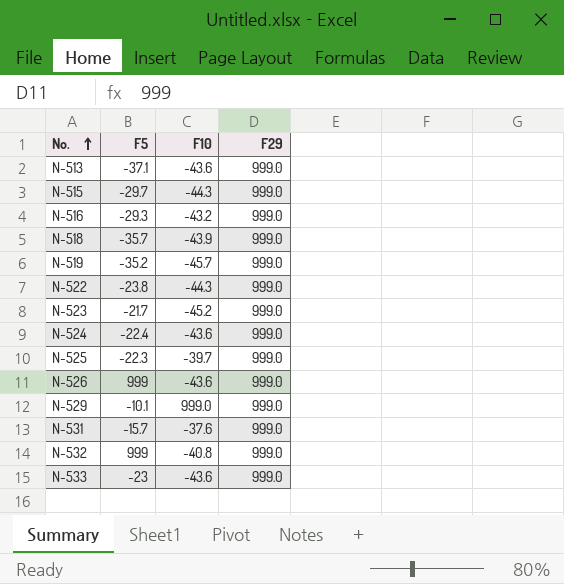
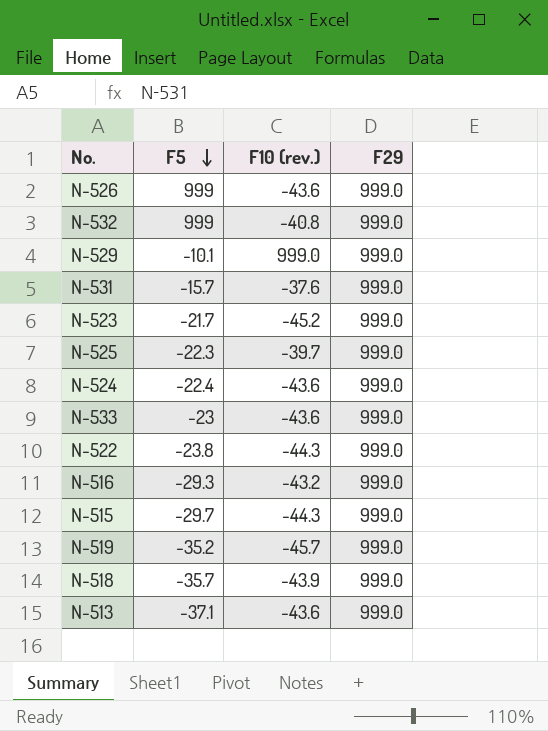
row order: No. ascending -> F5 descending
column name: F10 -> F10 (rev.)

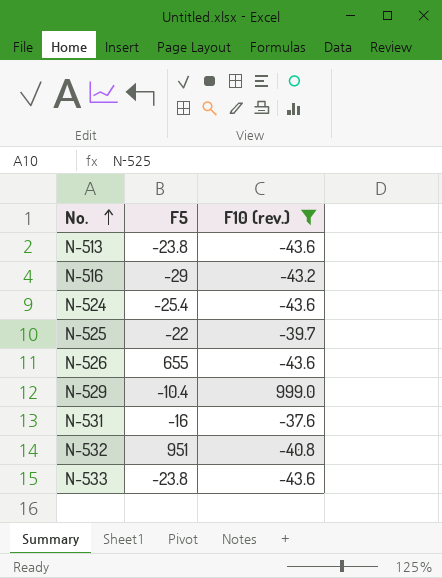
filter: none -> F10 (rev.) >= -43.6
row order: F5 descending -> No. ascending
column F29 | position: 4 -> none
N-513 | F5: -37.1 -> -23.8
N-516 | F5: -29.3 -> -29
N-524 | F5: -22.4 -> -25.4
N-525 | F5: -22.3 -> -22
N-526 | F5: 999 -> 655
N-529 | F5: -10.1 -> -10.4
N-531 | F5: -15.7 -> -16
N-532 | F5: 999 -> 951
N-533 | F5: -23 -> -23.8

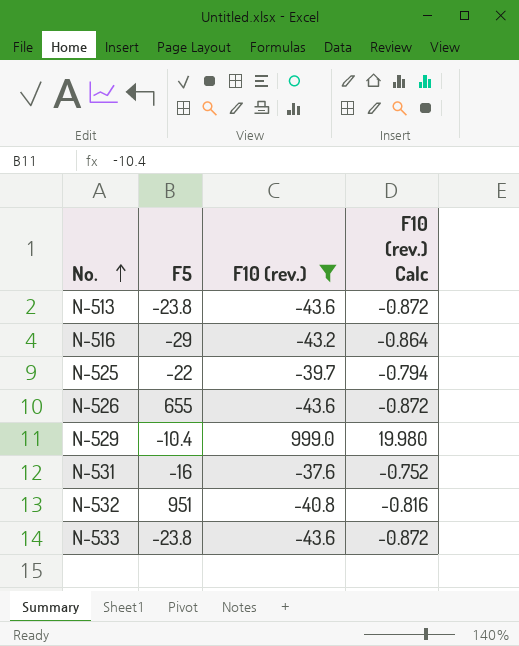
column F10 (rev.) Calc | formula: none -> [F10 (rev.)] * 0.02
row N-524: -25.4 | -43.6 -> none

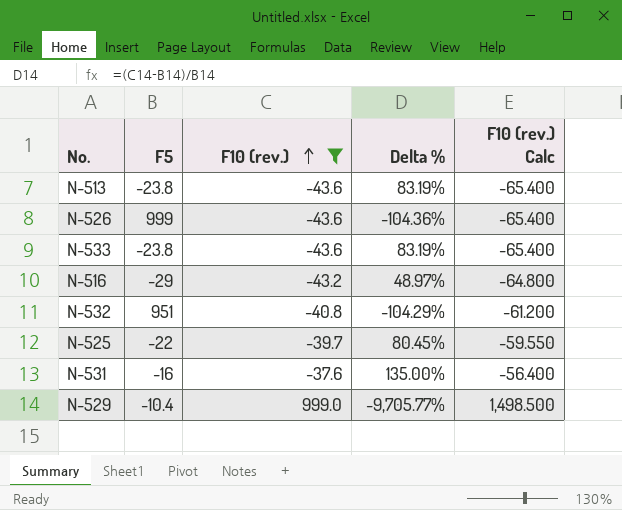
row order: No. ascending -> F10 (rev.) ascending
column Delta % | formula: none -> ([F10 (rev.)] - [F5]) / [F5]
column F10 (rev.) Calc | formula: [F10 (rev.)] * 0.02 -> [F10 (rev.)] * 1.5
N-526 | F5: 655 -> 999

